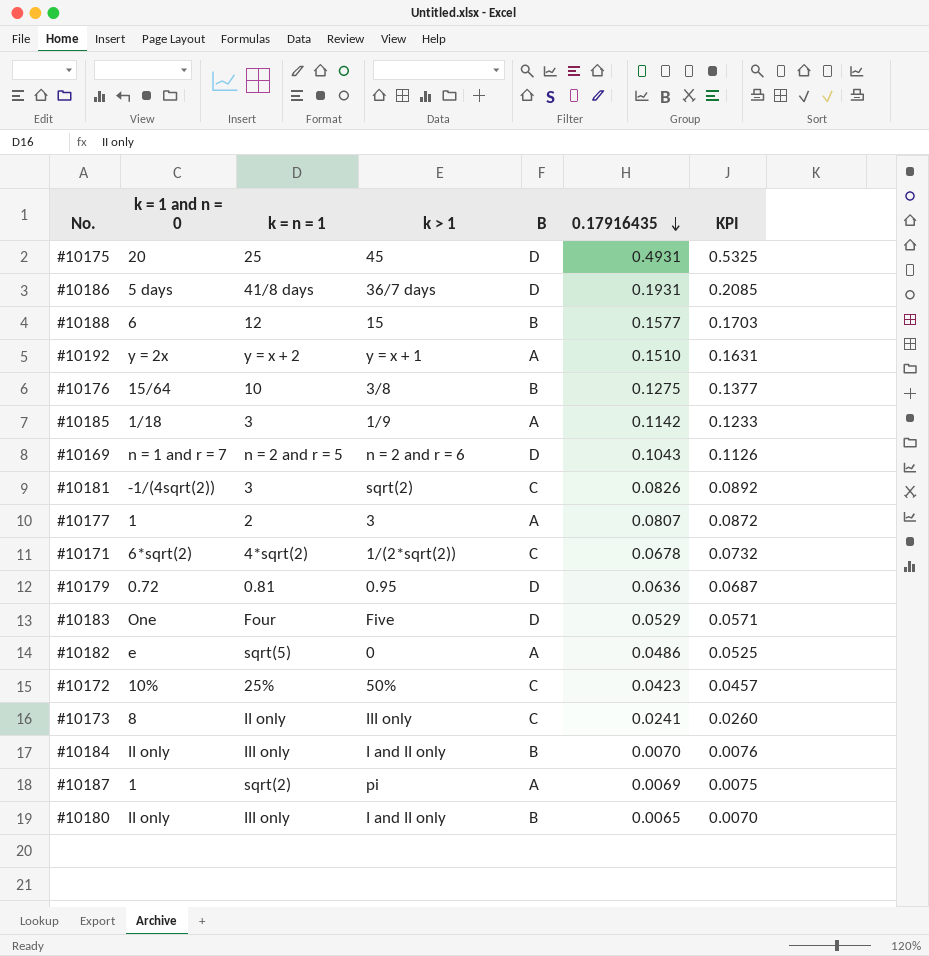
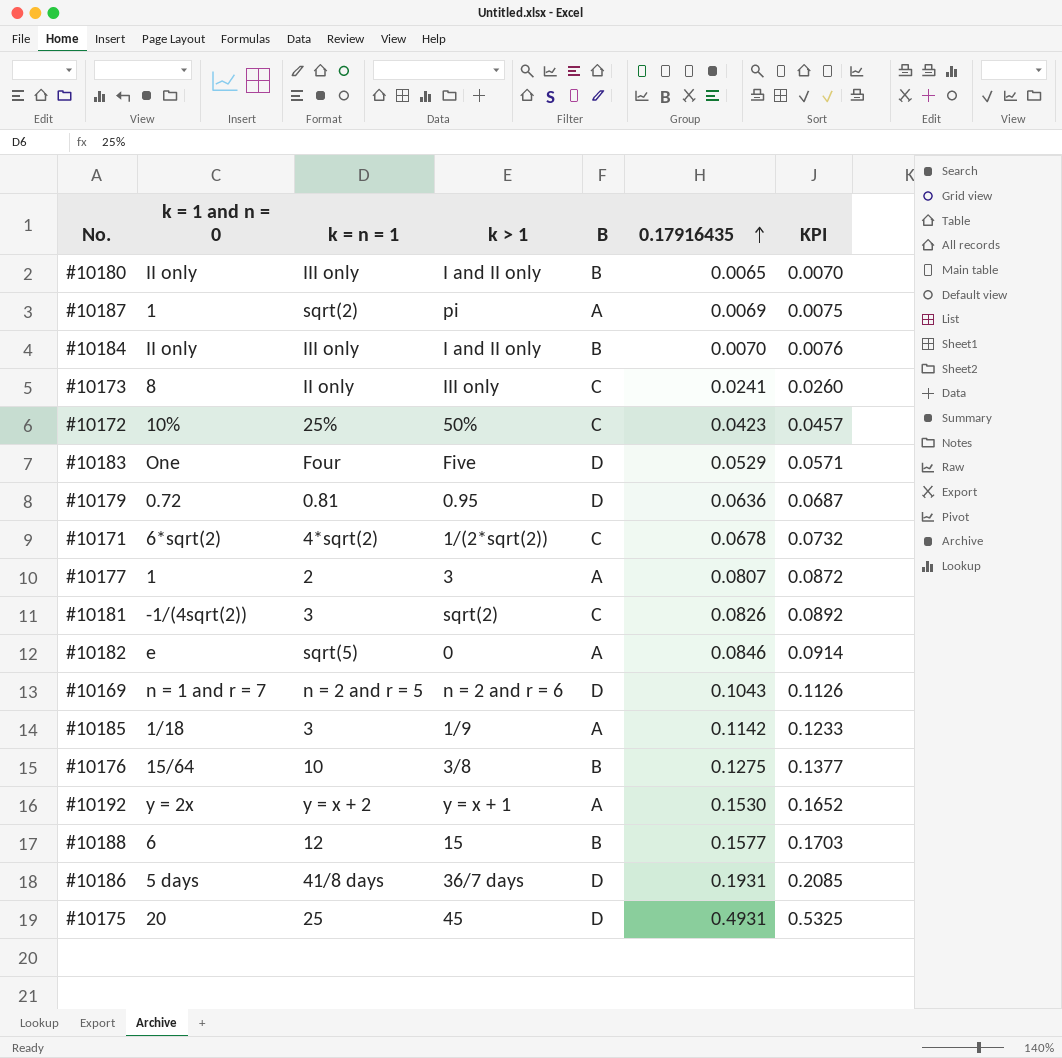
row order: 0.17916435 descending -> 0.17916435 ascending
#10182 | 0.17916435: 0.0486 -> 0.0846
#10182 | KPI: 0.0525 -> 0.0914
#10192 | 0.17916435: 0.1510 -> 0.1530
#10192 | KPI: 0.1631 -> 0.1652

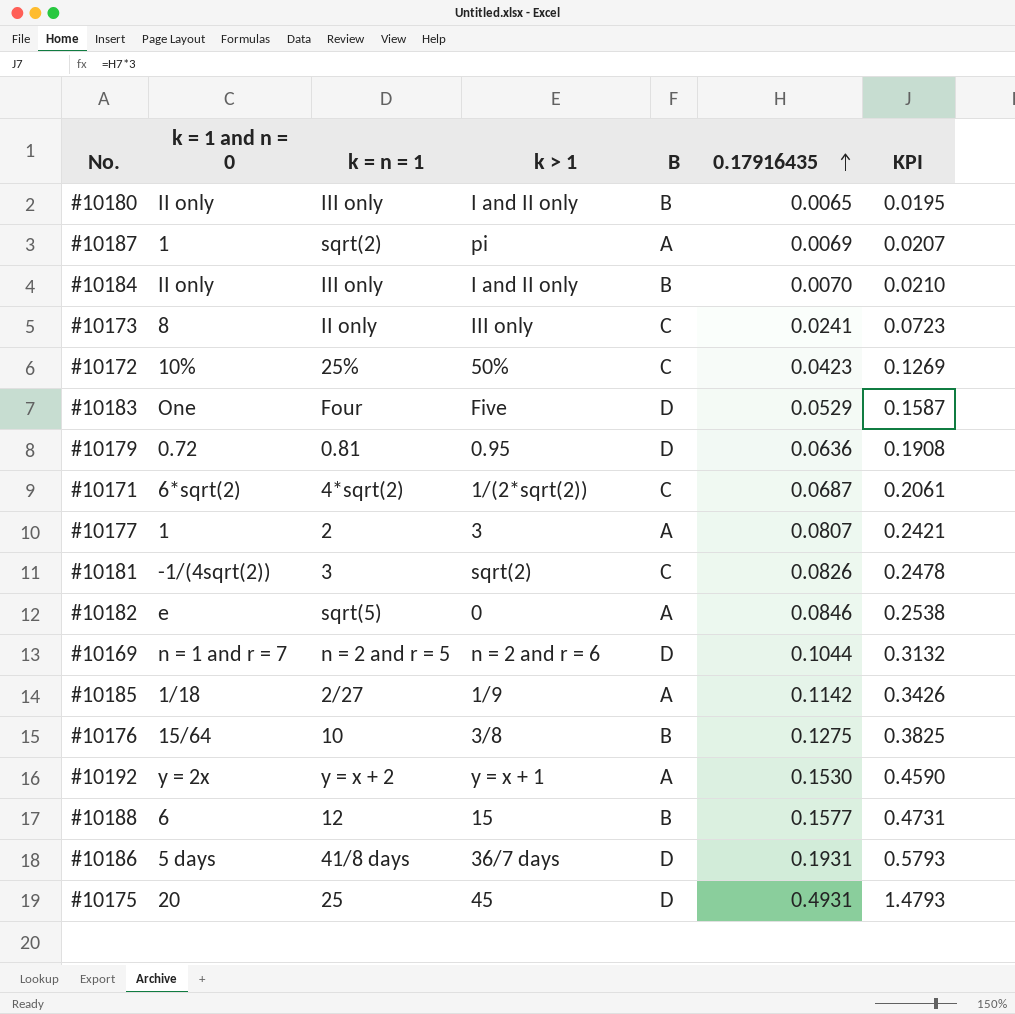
column KPI | formula: [0.17916435] * 1.08 -> [0.17916435] * 3
#10171 | 0.17916435: 0.0678 -> 0.0687
#10169 | 0.17916435: 0.1043 -> 0.1044
#10185 | k = n = 1: 3 -> 2/27

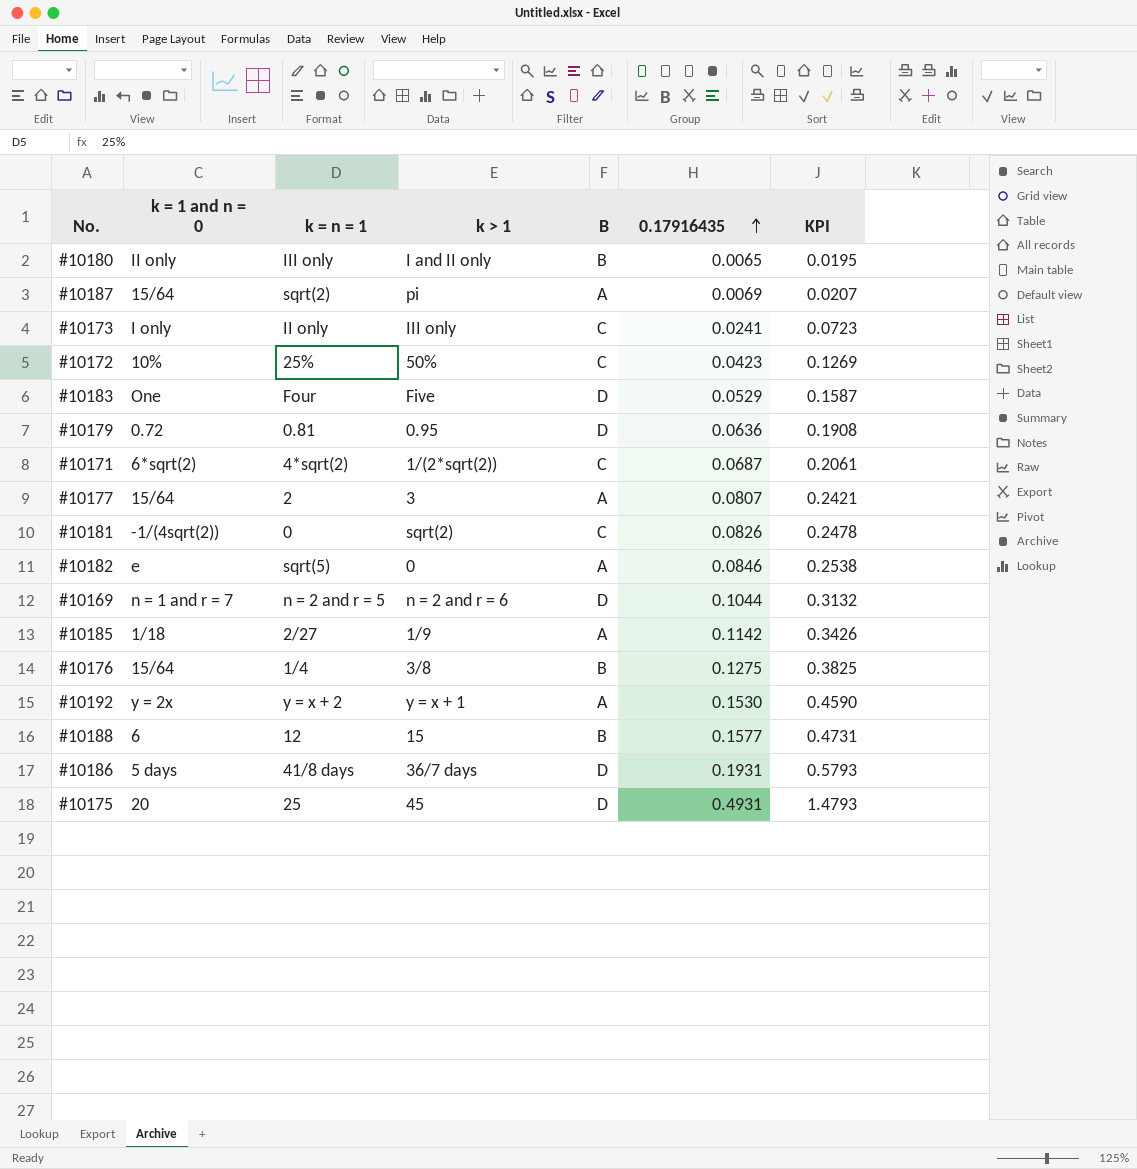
row #10184: II only | III only | I and II only | B | 0.0070 | 0.0210 -> none
#10187 | k = 1 and n = 0: 1 -> 15/64
#10173 | k = 1 and n = 0: 8 -> I only
#10177 | k = 1 and n = 0: 1 -> 15/64
#10181 | k = n = 1: 3 -> 0
#10176 | k = n = 1: 10 -> 1/4

